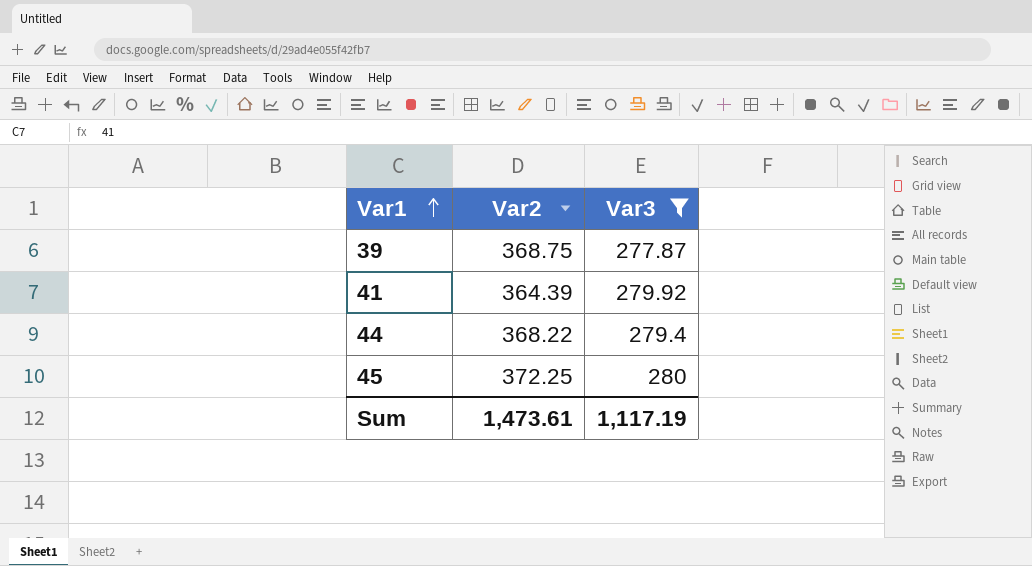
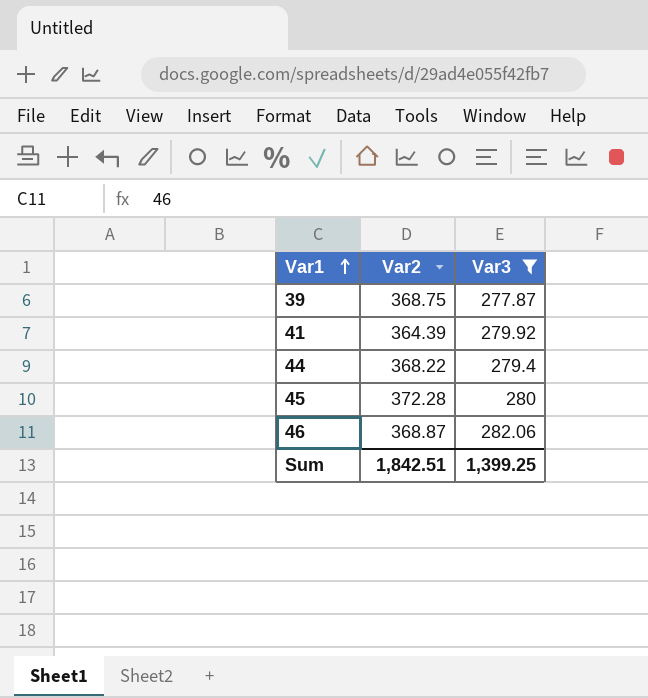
45 | Var2: 372.25 -> 372.28
row 46: none -> 368.87 | 282.06
Sum | Var2: 1,473.61 -> 1,842.51
Sum | Var3: 1,117.19 -> 1,399.25

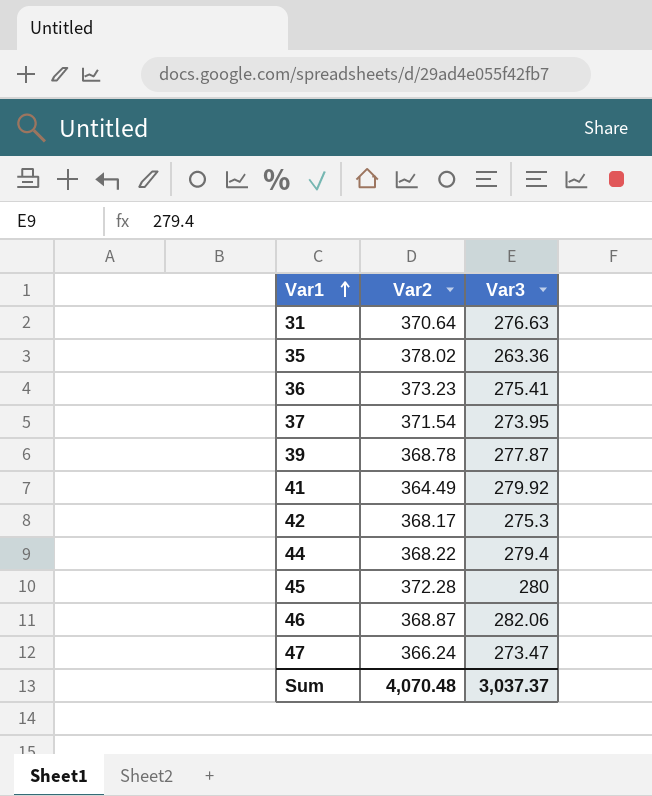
filter: Var3 >= 277.87 -> none
39 | Var2: 368.75 -> 368.78
41 | Var2: 364.39 -> 364.49
Sum | Var2: 1,842.51 -> 4,070.48
Sum | Var3: 1,399.25 -> 3,037.37

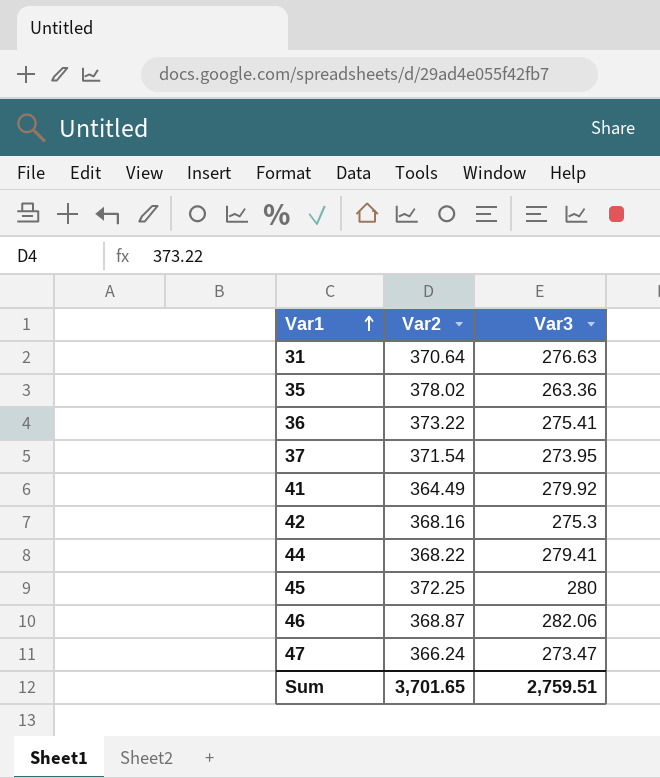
row 39: 368.78 | 277.87 -> none
36 | Var2: 373.23 -> 373.22
42 | Var2: 368.17 -> 368.16
44 | Var3: 279.4 -> 279.41
45 | Var2: 372.28 -> 372.25
Sum | Var2: 4,070.48 -> 3,701.65
Sum | Var3: 3,037.37 -> 2,759.51

